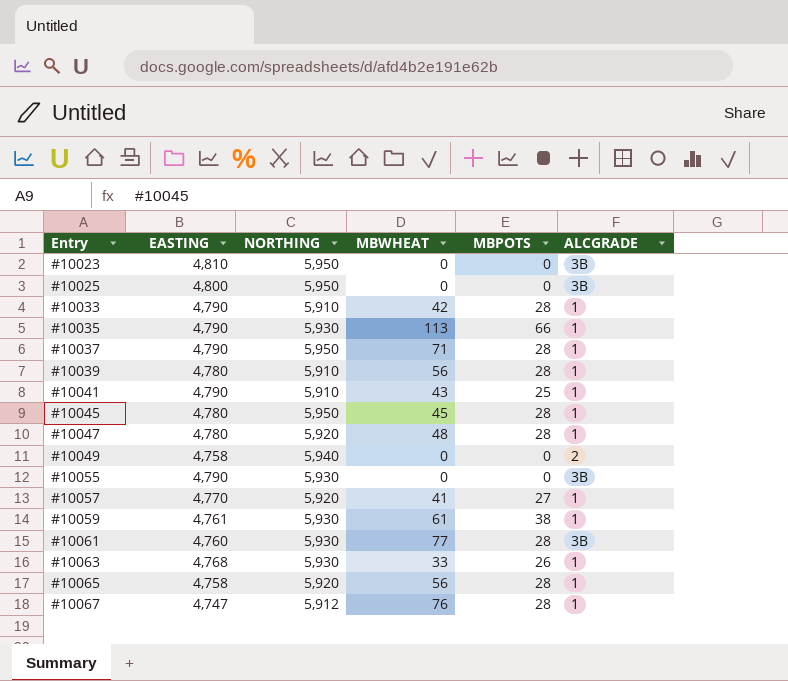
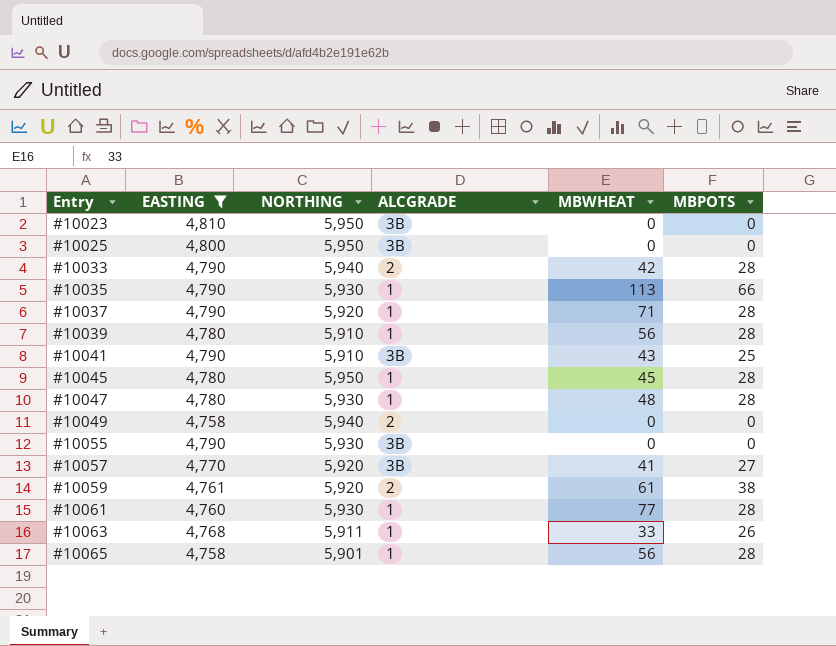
filter: none -> EASTING != 4,747
column ALCGRADE | position: 6 -> 4
#10033 | NORTHING: 5,910 -> 5,940
#10033 | ALCGRADE: 1 -> 2
#10037 | NORTHING: 5,950 -> 5,920
#10041 | ALCGRADE: 1 -> 3B
#10047 | NORTHING: 5,920 -> 5,930
#10057 | ALCGRADE: 1 -> 3B
#10059 | NORTHING: 5,930 -> 5,920
#10059 | ALCGRADE: 1 -> 2
#10061 | ALCGRADE: 3B -> 1
#10063 | NORTHING: 5,930 -> 5,911
#10065 | NORTHING: 5,920 -> 5,901

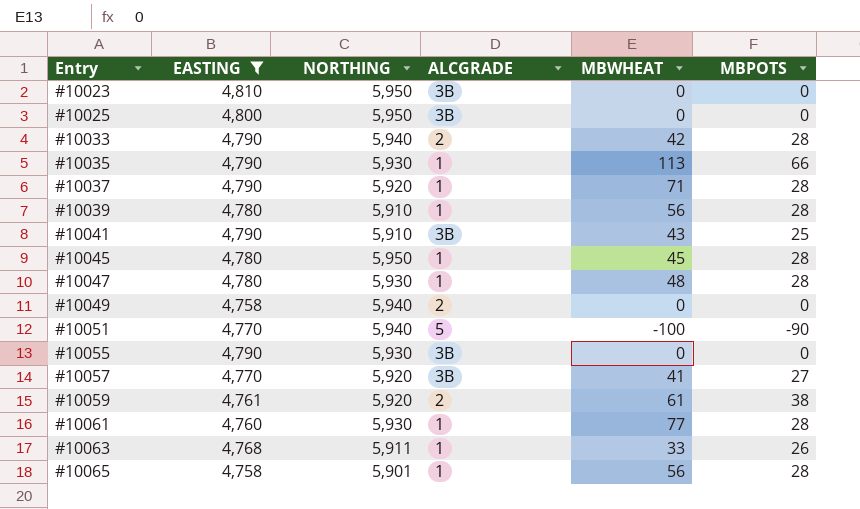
row #10051: none -> 4,770 | 5,940 | 5 | -100 | -90

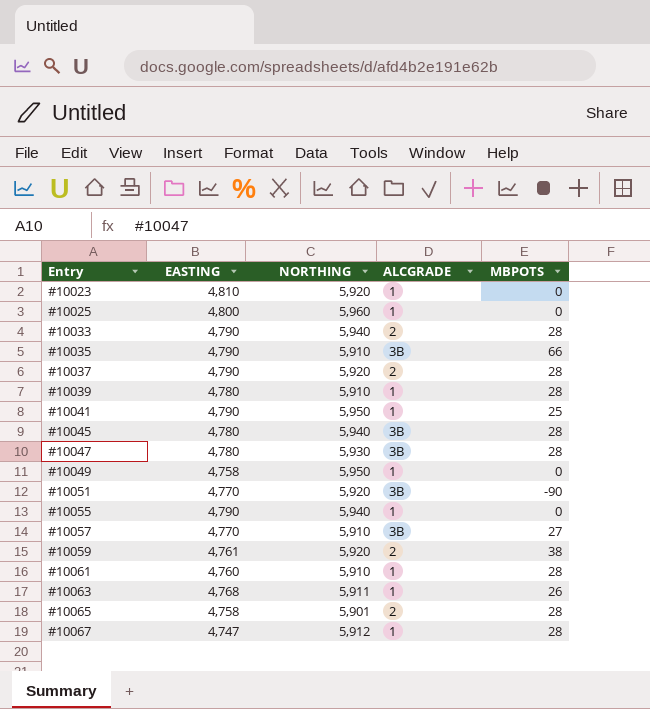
filter: EASTING != 4,747 -> none
column MBWHEAT | position: 5 -> none
#10023 | NORTHING: 5,950 -> 5,920
#10023 | ALCGRADE: 3B -> 1
#10025 | NORTHING: 5,950 -> 5,960
#10025 | ALCGRADE: 3B -> 1
#10035 | NORTHING: 5,930 -> 5,910
#10035 | ALCGRADE: 1 -> 3B
#10037 | ALCGRADE: 1 -> 2
#10041 | NORTHING: 5,910 -> 5,950
#10041 | ALCGRADE: 3B -> 1
#10045 | NORTHING: 5,950 -> 5,940
#10045 | ALCGRADE: 1 -> 3B
#10047 | ALCGRADE: 1 -> 3B
#10049 | NORTHING: 5,940 -> 5,950
#10049 | ALCGRADE: 2 -> 1
#10051 | NORTHING: 5,940 -> 5,920
#10051 | ALCGRADE: 5 -> 3B
#10055 | NORTHING: 5,930 -> 5,940
#10055 | ALCGRADE: 3B -> 1
#10057 | NORTHING: 5,920 -> 5,910
#10061 | NORTHING: 5,930 -> 5,910
#10065 | ALCGRADE: 1 -> 2

